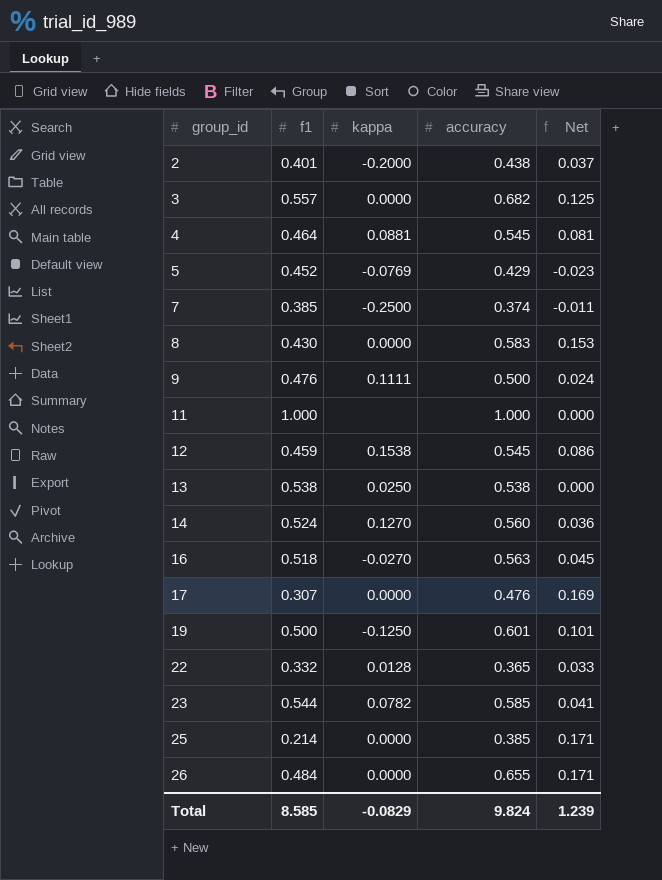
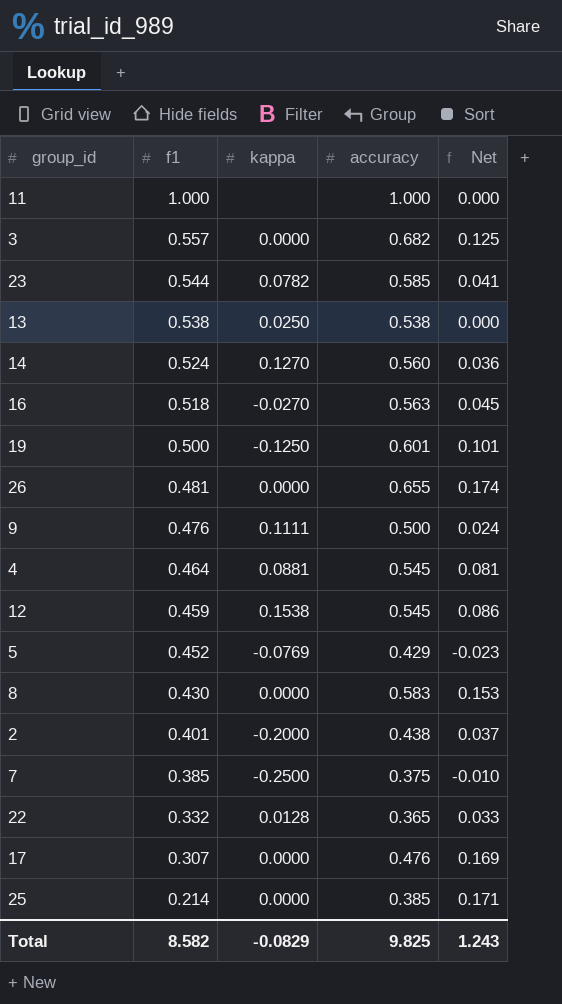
row order: group_id ascending -> f1 descending
26 | f1: 0.484 -> 0.481
26 | Net: 0.171 -> 0.174
7 | accuracy: 0.374 -> 0.375
7 | Net: -0.011 -> -0.010
Total | f1: 8.585 -> 8.582
Total | accuracy: 9.824 -> 9.825
Total | Net: 1.239 -> 1.243

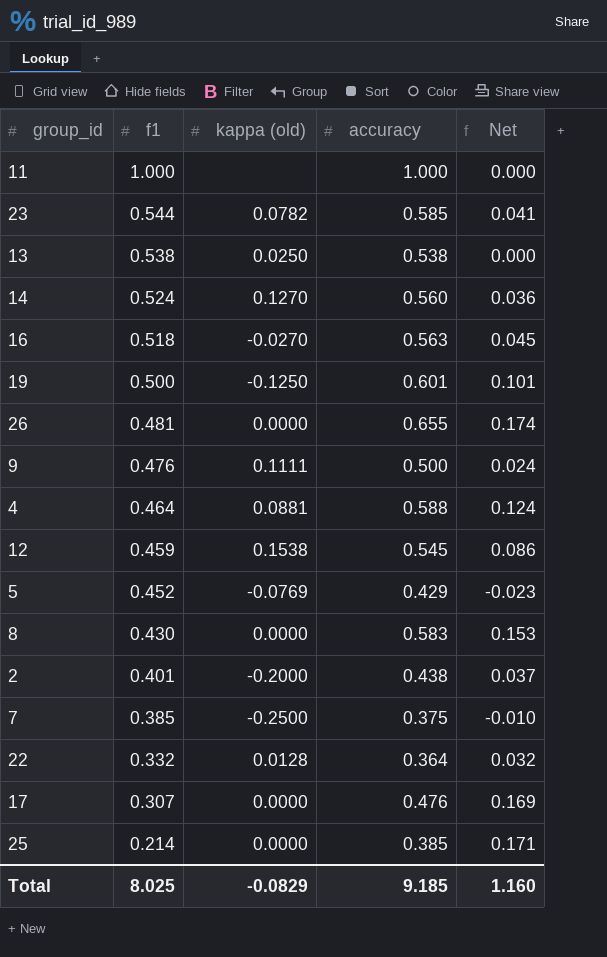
column name: kappa -> kappa (old)
row 3: 0.557 | 0.0000 | 0.682 | 0.125 -> none
4 | accuracy: 0.545 -> 0.588
4 | Net: 0.081 -> 0.124
22 | accuracy: 0.365 -> 0.364
22 | Net: 0.033 -> 0.032
Total | f1: 8.582 -> 8.025
Total | accuracy: 9.825 -> 9.185
Total | Net: 1.243 -> 1.160

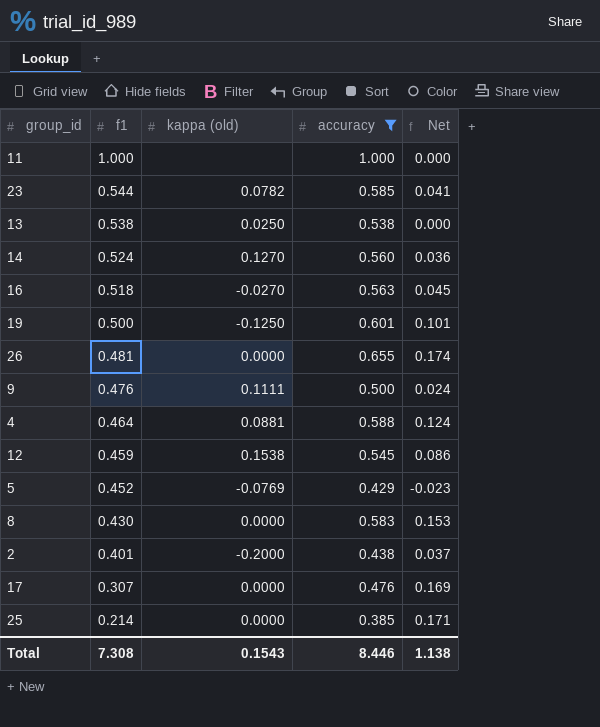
filter: none -> accuracy >= 0.385
Total | f1: 8.025 -> 7.308
Total | kappa (old): -0.0829 -> 0.1543
Total | accuracy: 9.185 -> 8.446
Total | Net: 1.160 -> 1.138

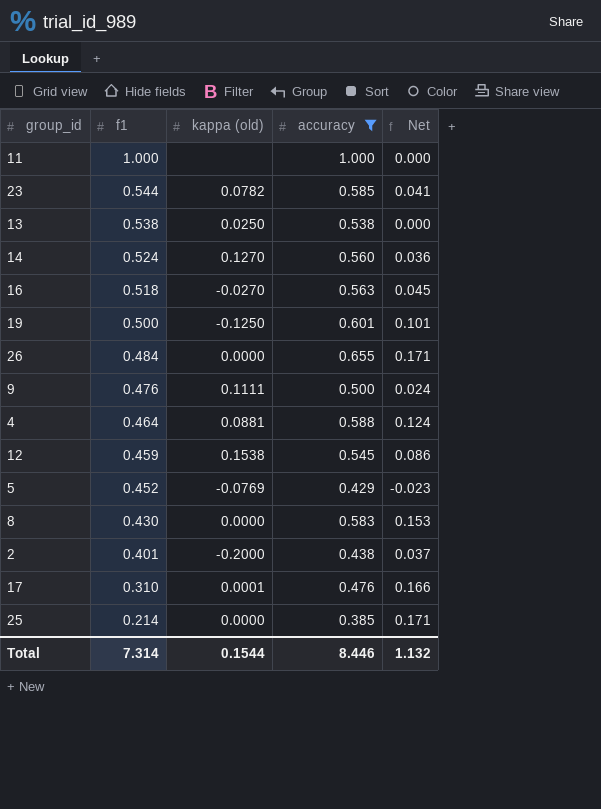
26 | f1: 0.481 -> 0.484
26 | Net: 0.174 -> 0.171
17 | f1: 0.307 -> 0.310
17 | kappa (old): 0.0000 -> 0.0001
17 | Net: 0.169 -> 0.166
Total | f1: 7.308 -> 7.314
Total | kappa (old): 0.1543 -> 0.1544
Total | Net: 1.138 -> 1.132

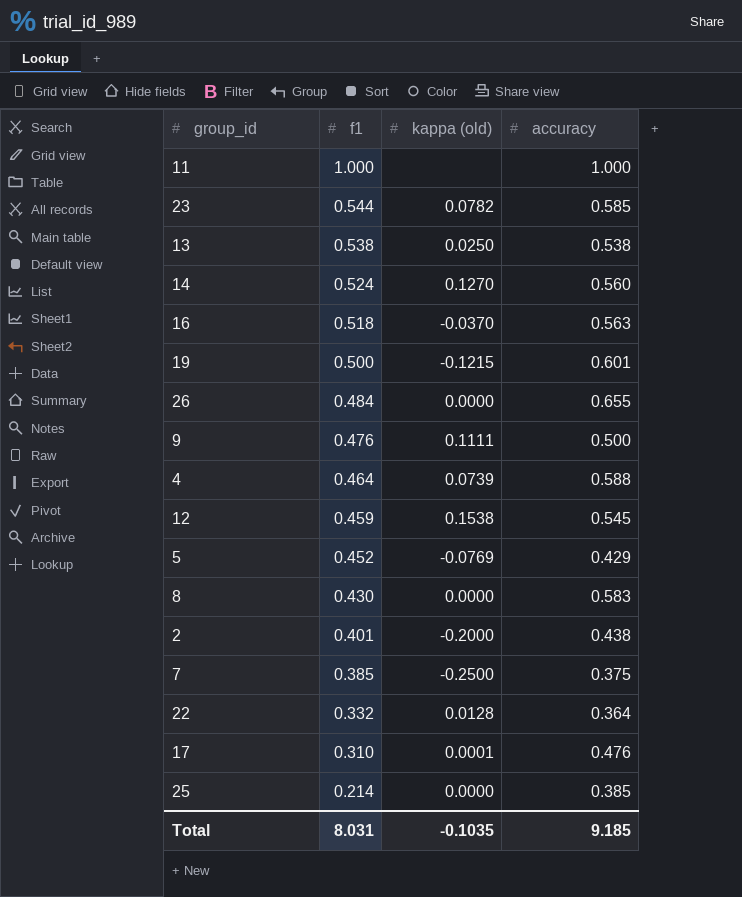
filter: accuracy >= 0.385 -> none
column Net | formula: [accuracy] - [f1] -> none
16 | kappa (old): -0.0270 -> -0.0370
19 | kappa (old): -0.1250 -> -0.1215
4 | kappa (old): 0.0881 -> 0.0739
Total | f1: 7.314 -> 8.031
Total | kappa (old): 0.1544 -> -0.1035
Total | accuracy: 8.446 -> 9.185

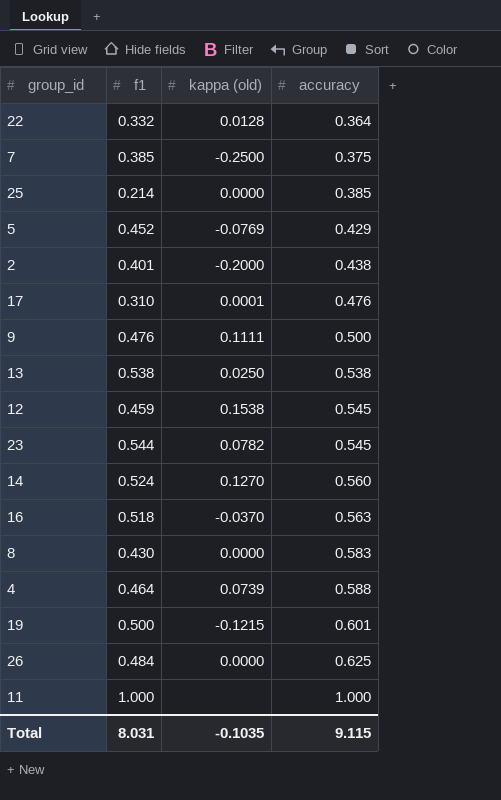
row order: f1 descending -> accuracy ascending
23 | accuracy: 0.585 -> 0.545
26 | accuracy: 0.655 -> 0.625
Total | accuracy: 9.185 -> 9.115

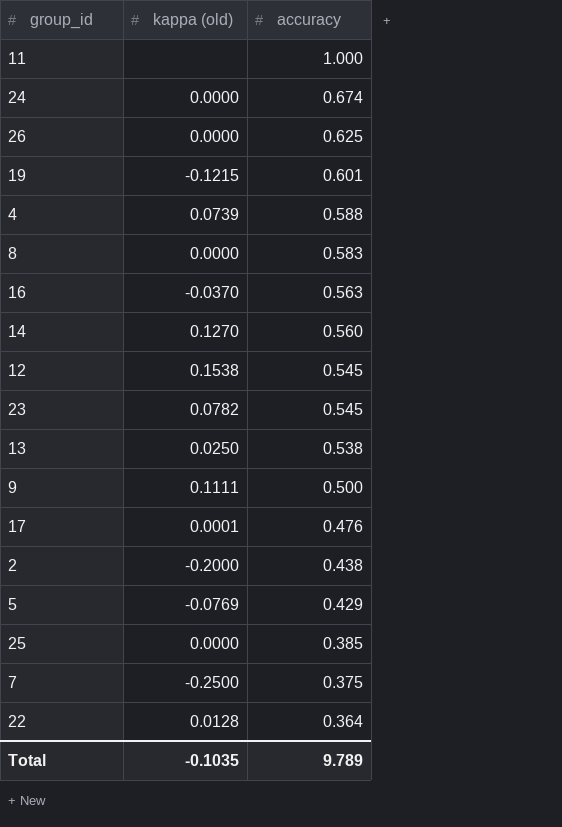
row order: accuracy ascending -> accuracy descending
column f1 | position: 2 -> none
row 24: none -> 0.0000 | 0.674
Total | accuracy: 9.115 -> 9.789

